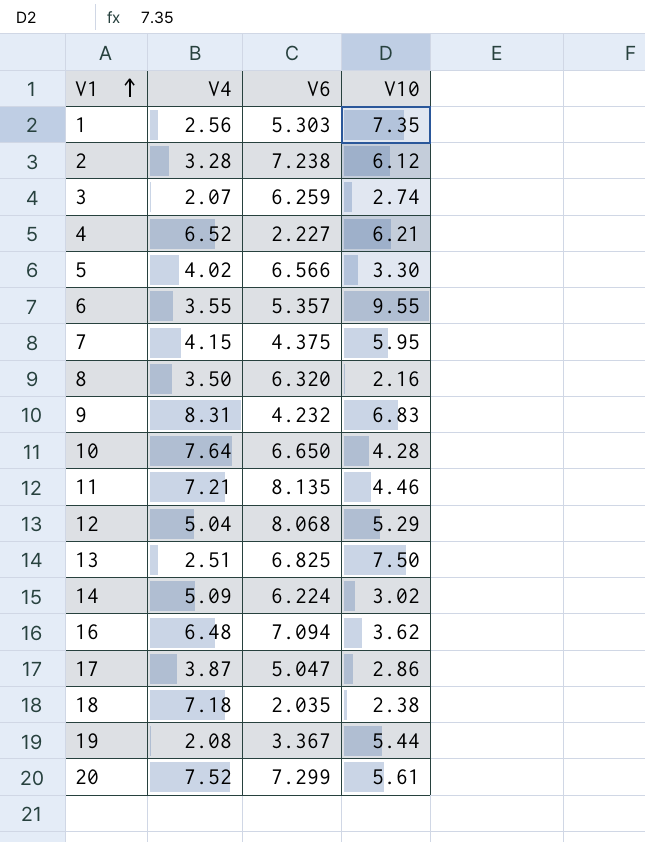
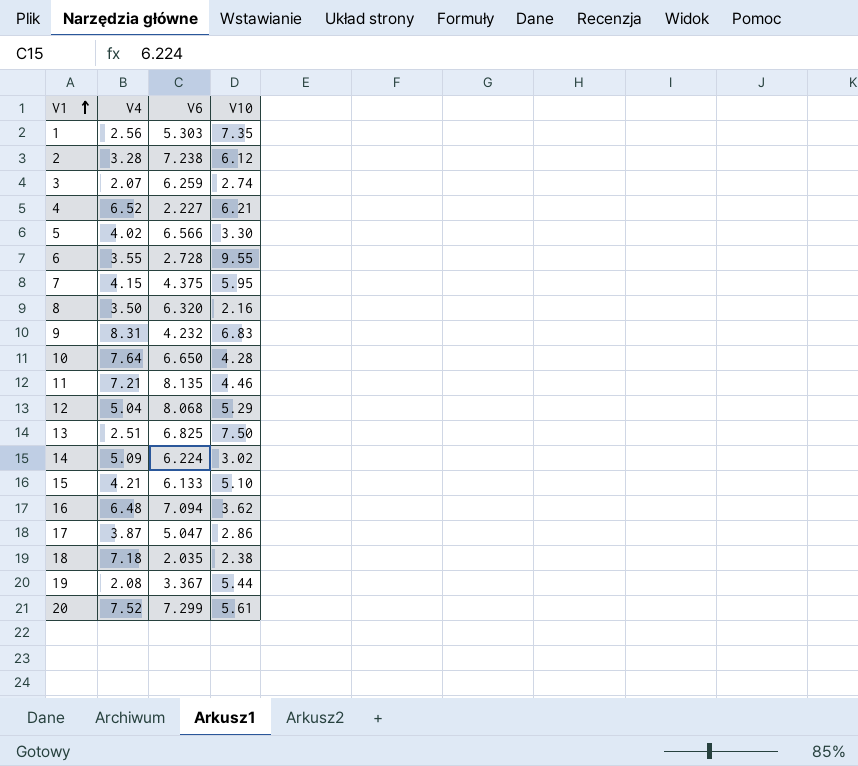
6 | V6: 5.357 -> 2.728
row 15: none -> 4.21 | 6.133 | 5.10

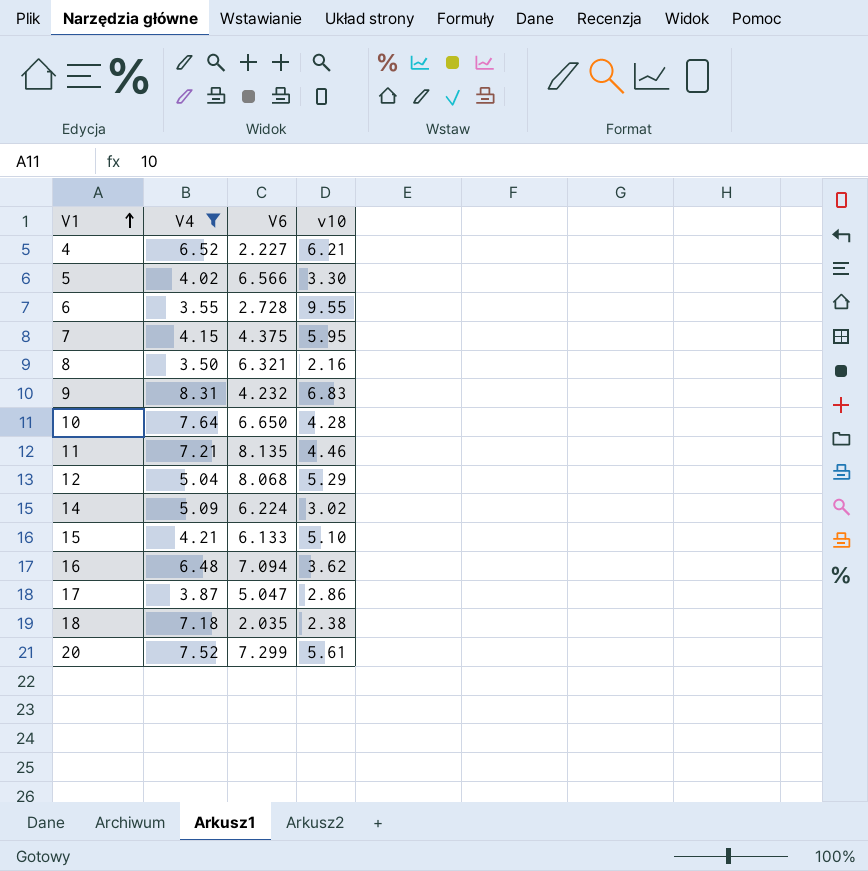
filter: none -> V4 >= 3.50
column name: V10 -> v10
8 | V6: 6.320 -> 6.321

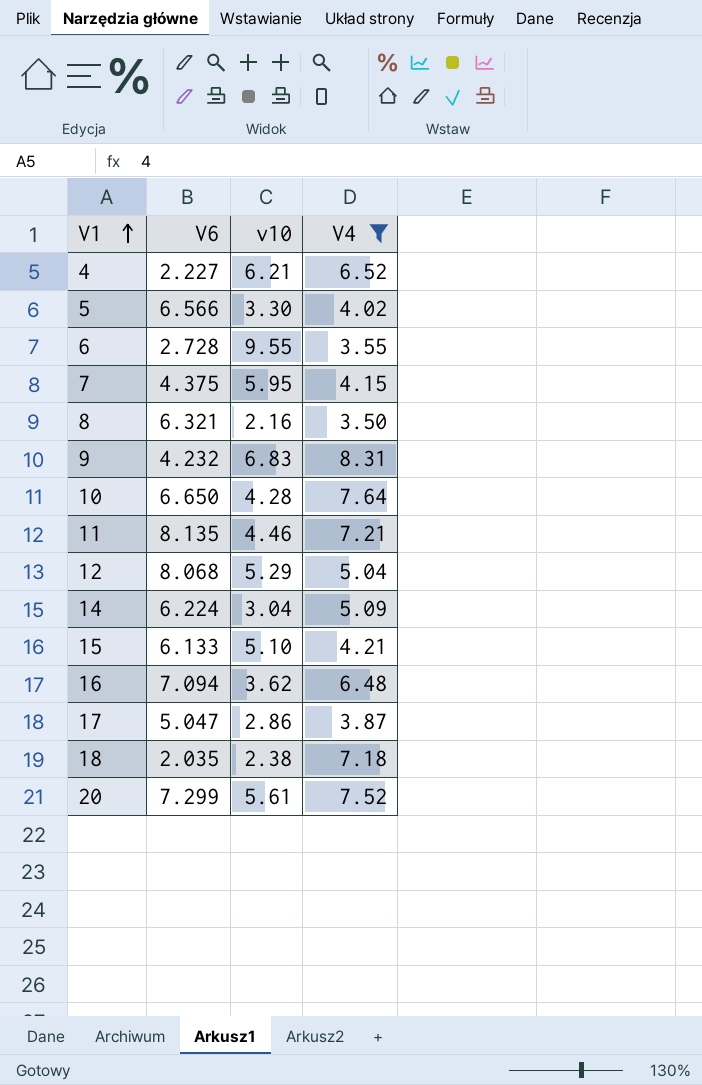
column V4 | position: 2 -> 4
14 | v10: 3.02 -> 3.04

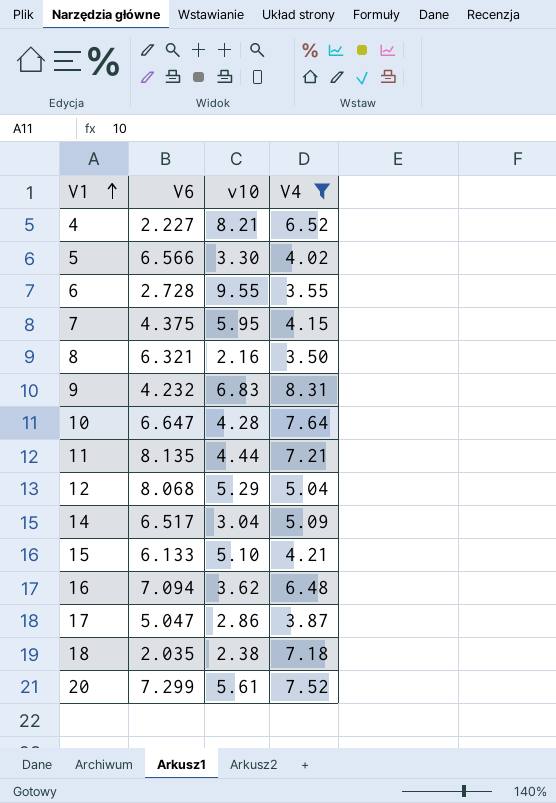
4 | v10: 6.21 -> 8.21
10 | V6: 6.650 -> 6.647
11 | v10: 4.46 -> 4.44
14 | V6: 6.224 -> 6.517

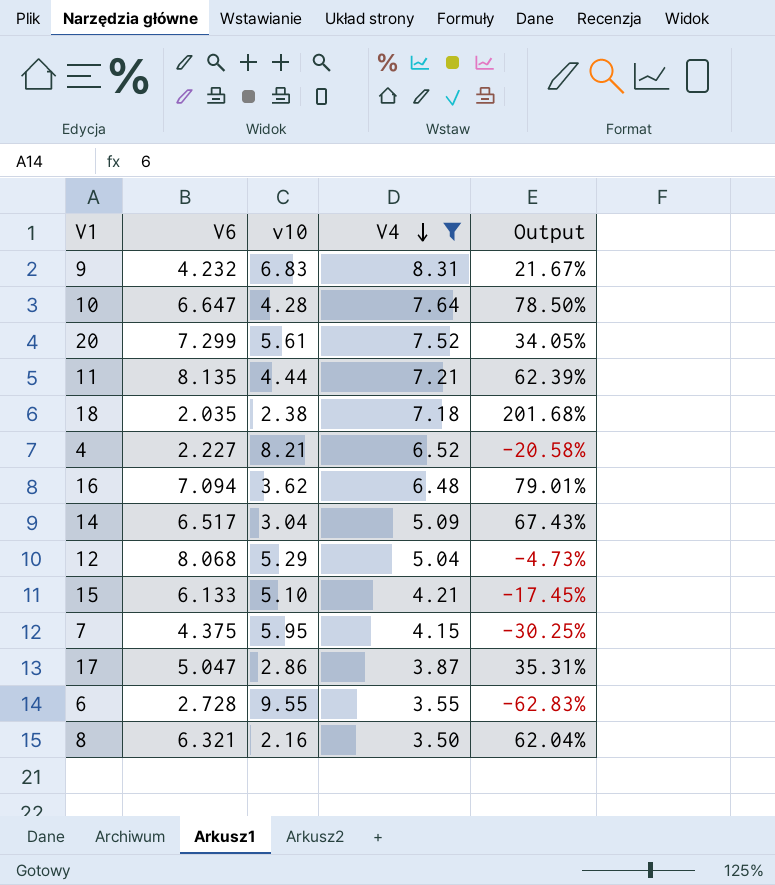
row order: V1 ascending -> V4 descending
column Output | formula: none -> ([V4] - [v10]) / [v10]
row 5: 6.566 | 3.30 | 4.02 -> none

